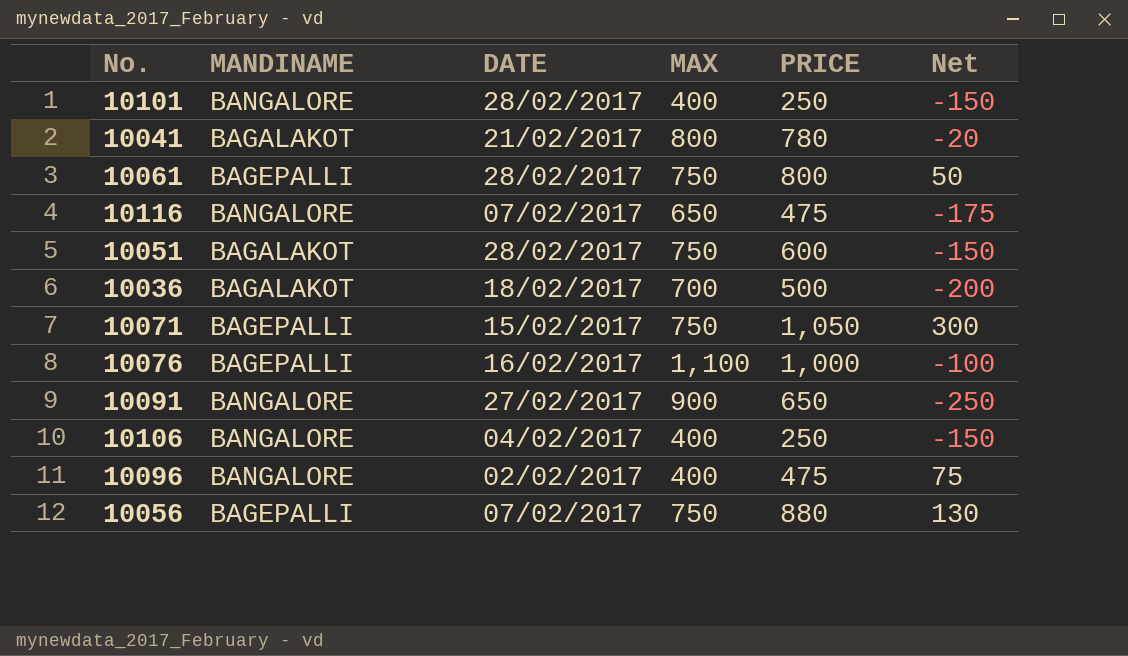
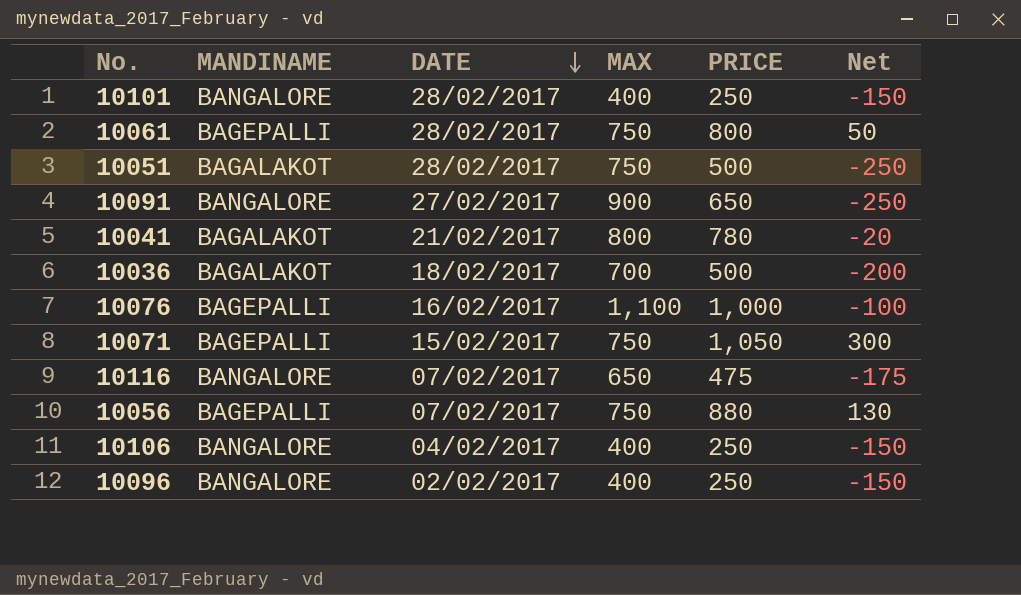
row order: none -> DATE descending
10051 | PRICE: 600 -> 500
10051 | Net: -150 -> -250
10096 | PRICE: 475 -> 250
10096 | Net: 75 -> -150

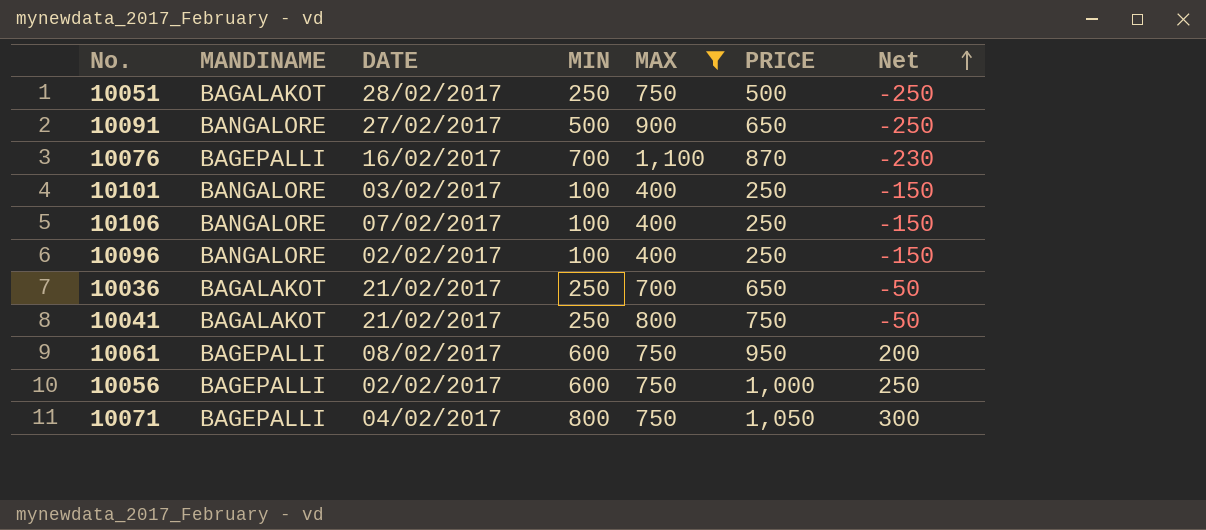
filter: none -> MAX != 650
row order: DATE descending -> Net ascending
column MIN | position: none -> 4
10076 | PRICE: 1,000 -> 870
10076 | Net: -100 -> -230
10101 | DATE: 28/02/2017 -> 03/02/2017
10106 | DATE: 04/02/2017 -> 07/02/2017
10036 | DATE: 18/02/2017 -> 21/02/2017
10036 | PRICE: 500 -> 650
10036 | Net: -200 -> -50
10041 | PRICE: 780 -> 750
10041 | Net: -20 -> -50
10061 | DATE: 28/02/2017 -> 08/02/2017
10061 | PRICE: 800 -> 950
10061 | Net: 50 -> 200
10056 | DATE: 07/02/2017 -> 02/02/2017
10056 | PRICE: 880 -> 1,000
10056 | Net: 130 -> 250
10071 | DATE: 15/02/2017 -> 04/02/2017

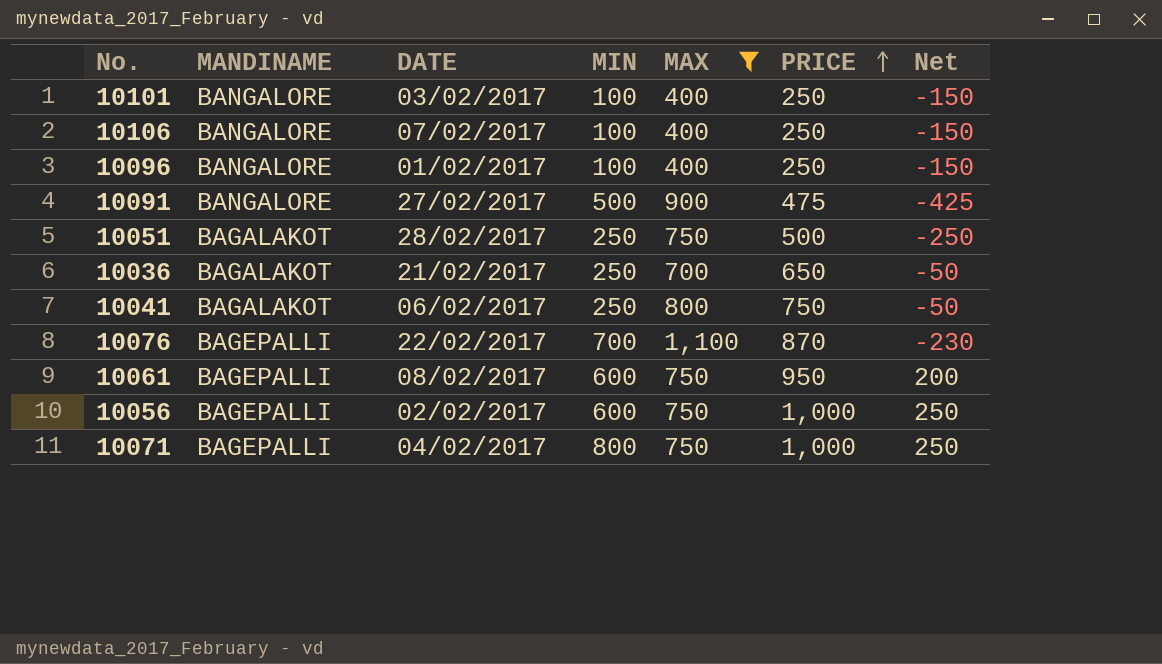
row order: Net ascending -> PRICE ascending
10096 | DATE: 02/02/2017 -> 01/02/2017
10091 | PRICE: 650 -> 475
10091 | Net: -250 -> -425
10041 | DATE: 21/02/2017 -> 06/02/2017
10076 | DATE: 16/02/2017 -> 22/02/2017
10071 | PRICE: 1,050 -> 1,000
10071 | Net: 300 -> 250

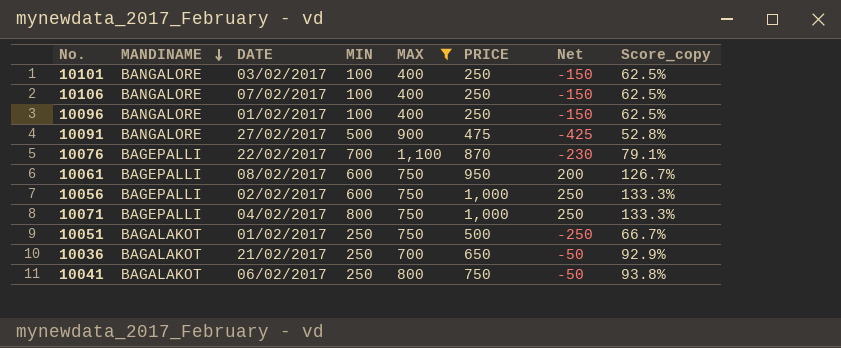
row order: PRICE ascending -> MANDINAME descending
column Score_copy | formula: none -> [PRICE] / [MAX]
10051 | DATE: 28/02/2017 -> 01/02/2017

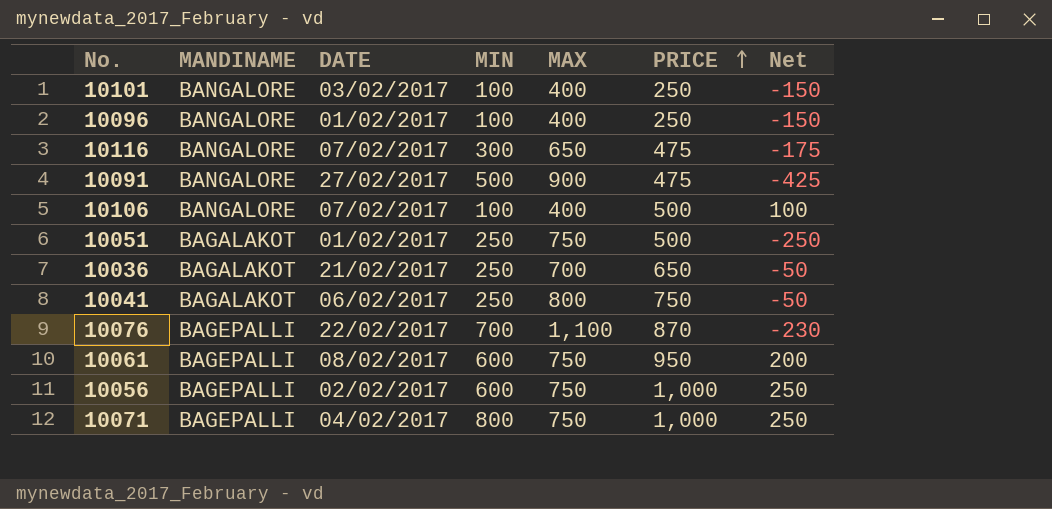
filter: MAX != 650 -> none
row order: MANDINAME descending -> PRICE ascending
column Score_copy | formula: [PRICE] / [MAX] -> none
10106 | PRICE: 250 -> 500
10106 | Net: -150 -> 100

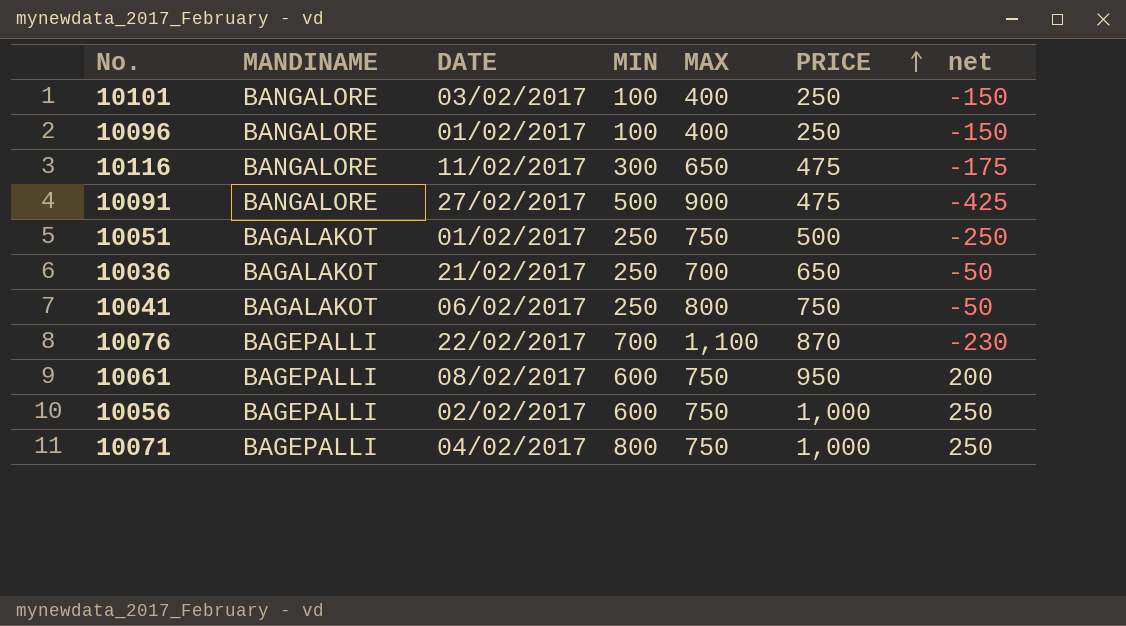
column name: Net -> net
row 10106: BANGALORE | 07/02/2017 | 100 | 400 | 500 | 100 -> none
10116 | DATE: 07/02/2017 -> 11/02/2017

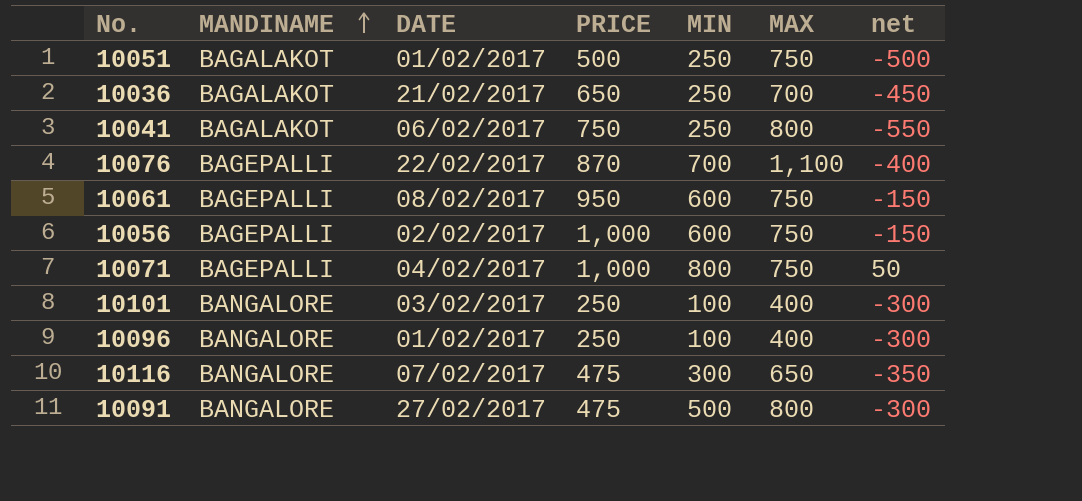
row order: PRICE ascending -> MANDINAME ascending
column PRICE | position: 6 -> 4
column net | formula: [PRICE] - [MAX] -> [MIN] - [MAX]
10116 | DATE: 11/02/2017 -> 07/02/2017
10091 | MAX: 900 -> 800

